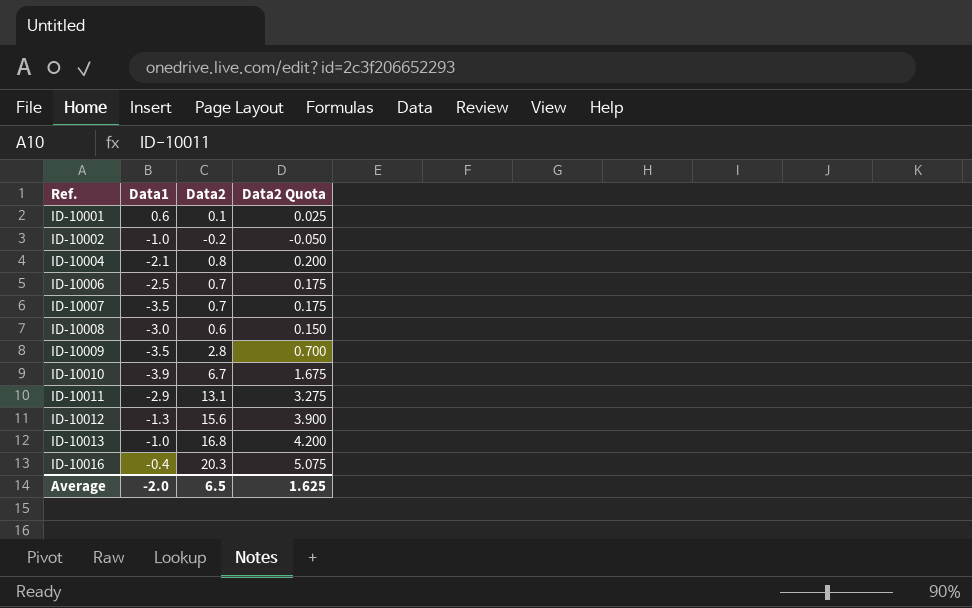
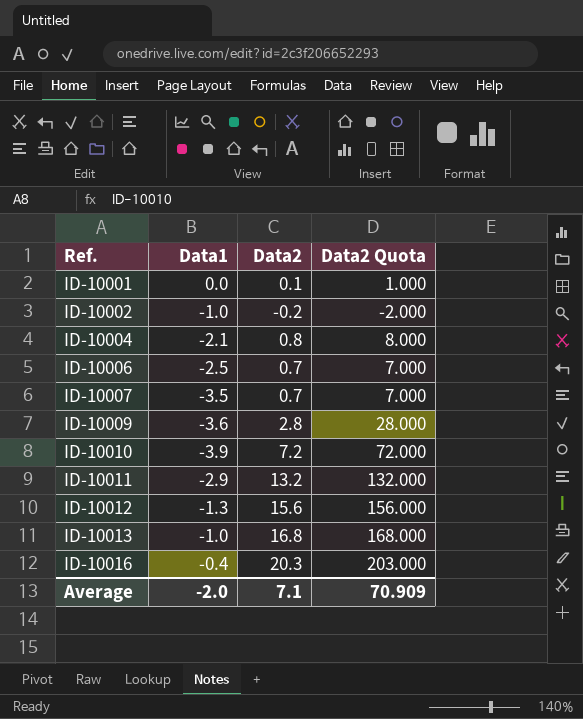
column Data2 Quota | formula: [Data2] * 0.25 -> [Data2] * 10
row ID-10008: -3.0 | 0.6 | 0.150 -> none
ID-10001 | Data1: 0.6 -> 0.0
ID-10009 | Data1: -3.5 -> -3.6
ID-10010 | Data2: 6.7 -> 7.2
ID-10011 | Data2: 13.1 -> 13.2
Average | Data2: 6.5 -> 7.1
Average | Data2 Quota: 1.625 -> 70.909

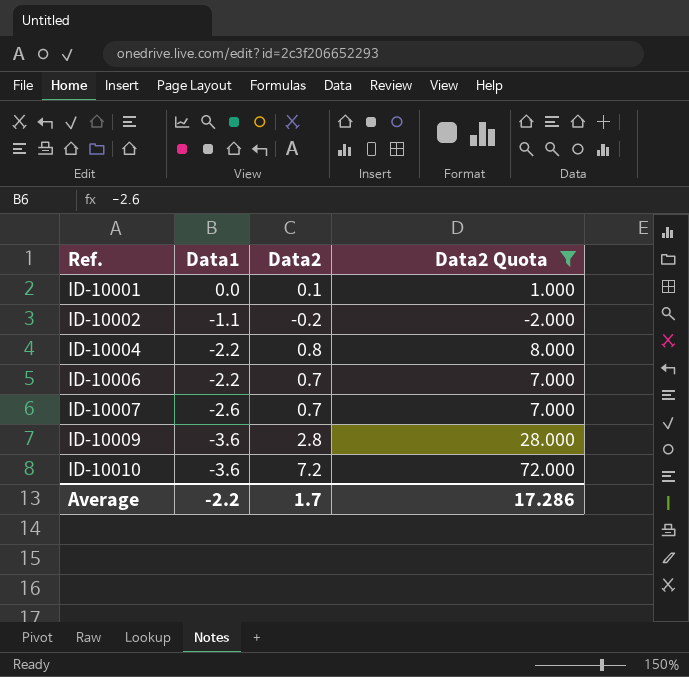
filter: none -> Data2 Quota <= 72.000
ID-10002 | Data1: -1.0 -> -1.1
ID-10004 | Data1: -2.1 -> -2.2
ID-10006 | Data1: -2.5 -> -2.2
ID-10007 | Data1: -3.5 -> -2.6
ID-10010 | Data1: -3.9 -> -3.6
Average | Data1: -2.0 -> -2.2
Average | Data2: 7.1 -> 1.7
Average | Data2 Quota: 70.909 -> 17.286

